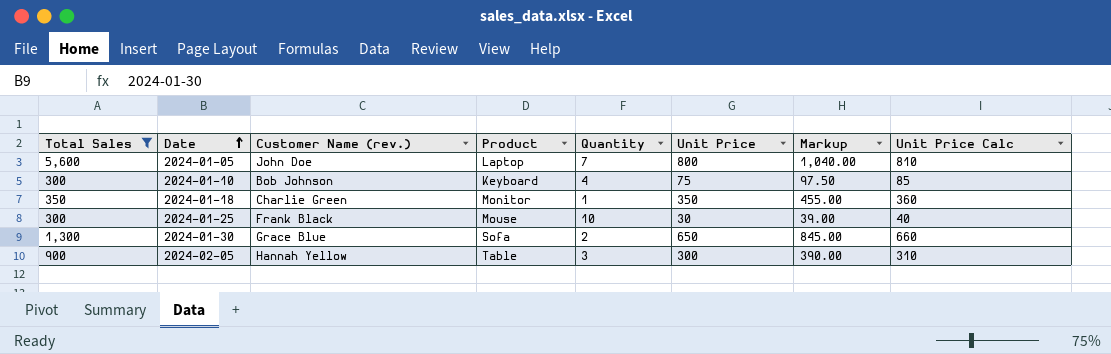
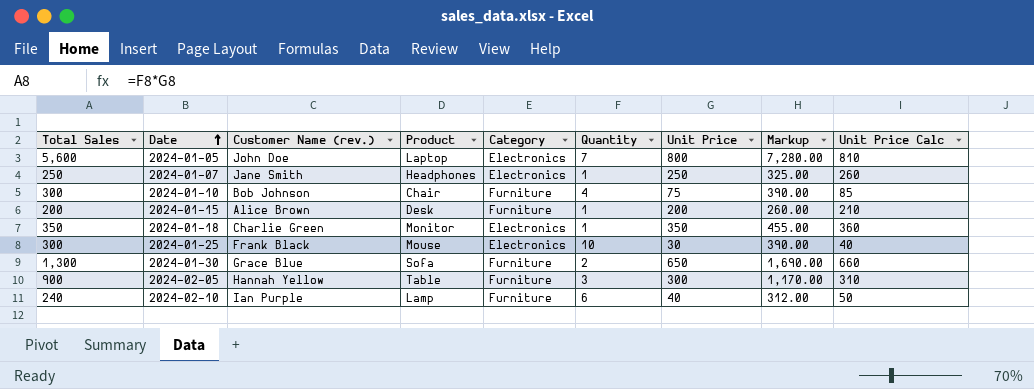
filter: Total Sales >= 300 -> none
column Category | position: none -> 5
column Markup | formula: [Unit Price] * 1.3 -> [Total Sales] * 1.3
2024-01-10 | Product: Keyboard -> Chair

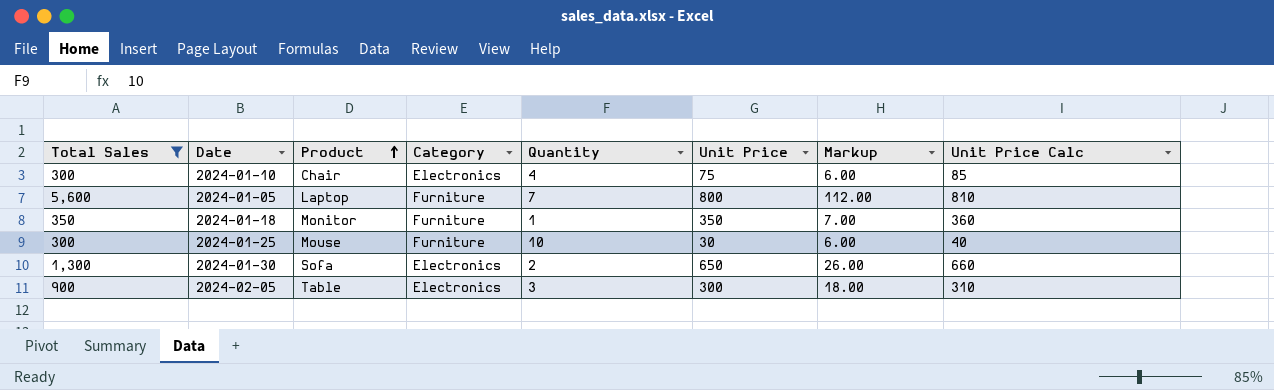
filter: none -> Total Sales >= 300
row order: Date ascending -> Product ascending
column Customer Name (rev.) | position: 3 -> none
column Markup | formula: [Total Sales] * 1.3 -> [Total Sales] * 0.02
2024-01-10 | Category: Furniture -> Electronics
2024-01-05 | Category: Electronics -> Furniture
2024-01-18 | Category: Electronics -> Furniture
2024-01-25 | Category: Electronics -> Furniture
2024-01-30 | Category: Furniture -> Electronics
2024-02-05 | Category: Furniture -> Electronics

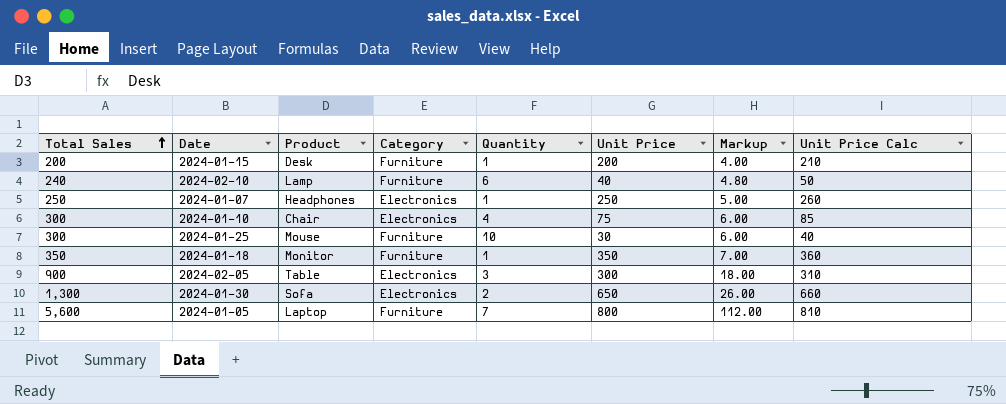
filter: Total Sales >= 300 -> none
row order: Product ascending -> Total Sales ascending

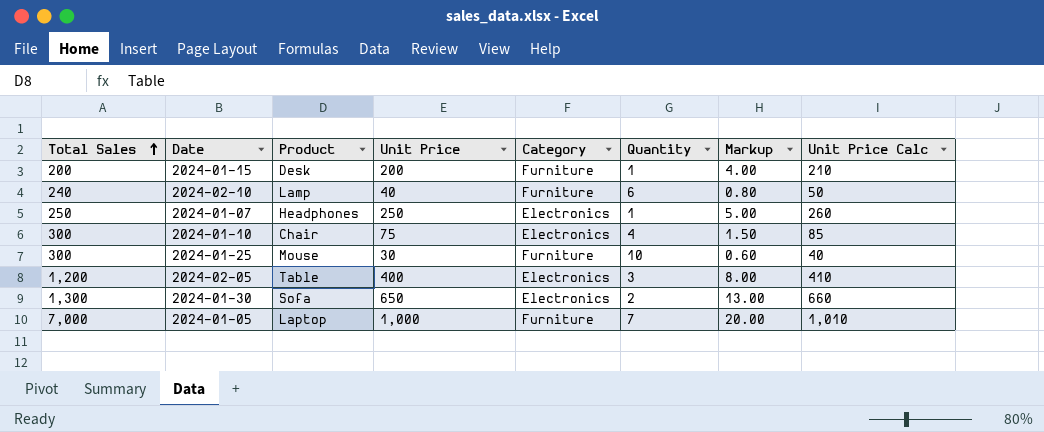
column Unit Price | position: 6 -> 4
column Markup | formula: [Total Sales] * 0.02 -> [Unit Price] * 0.02
row 2024-01-18: 350 | Monitor | Furniture | 1 | 350 | 7.00 | 360 -> none
2024-02-05 | Total Sales: 900 -> 1,200
2024-02-05 | Unit Price: 300 -> 400
2024-02-05 | Unit Price Calc: 310 -> 410
2024-01-05 | Total Sales: 5,600 -> 7,000
2024-01-05 | Unit Price: 800 -> 1,000
2024-01-05 | Unit Price Calc: 810 -> 1,010

